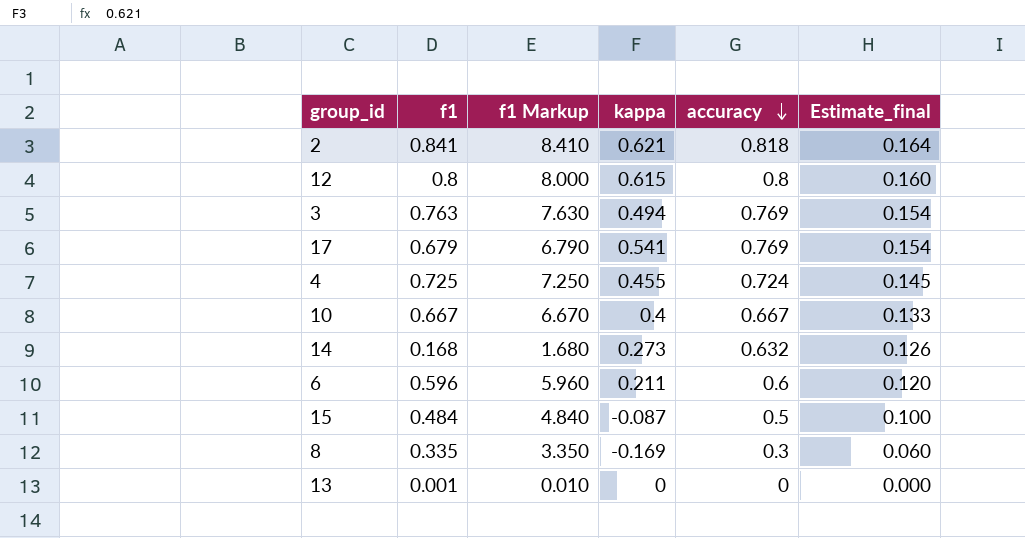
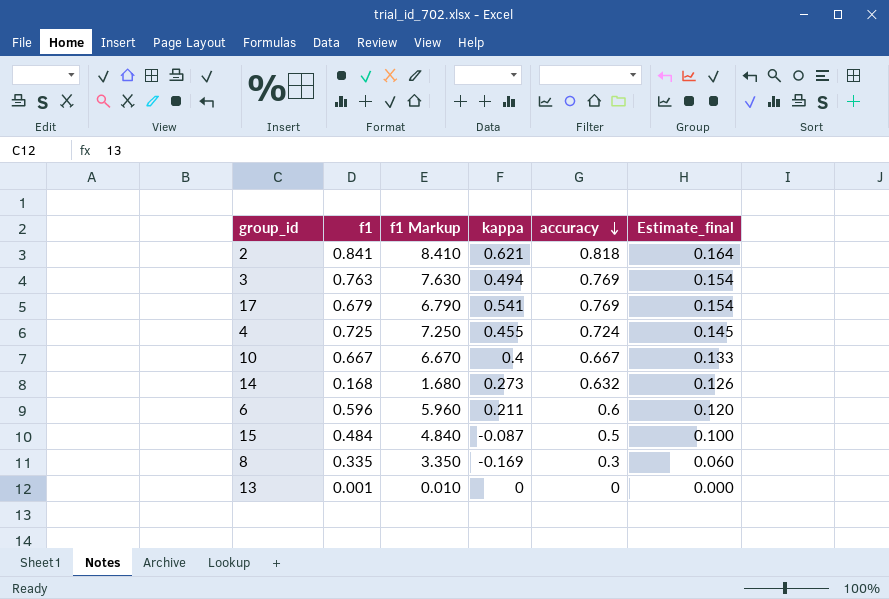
row 12: 0.8 | 8.000 | 0.615 | 0.8 | 0.160 -> none

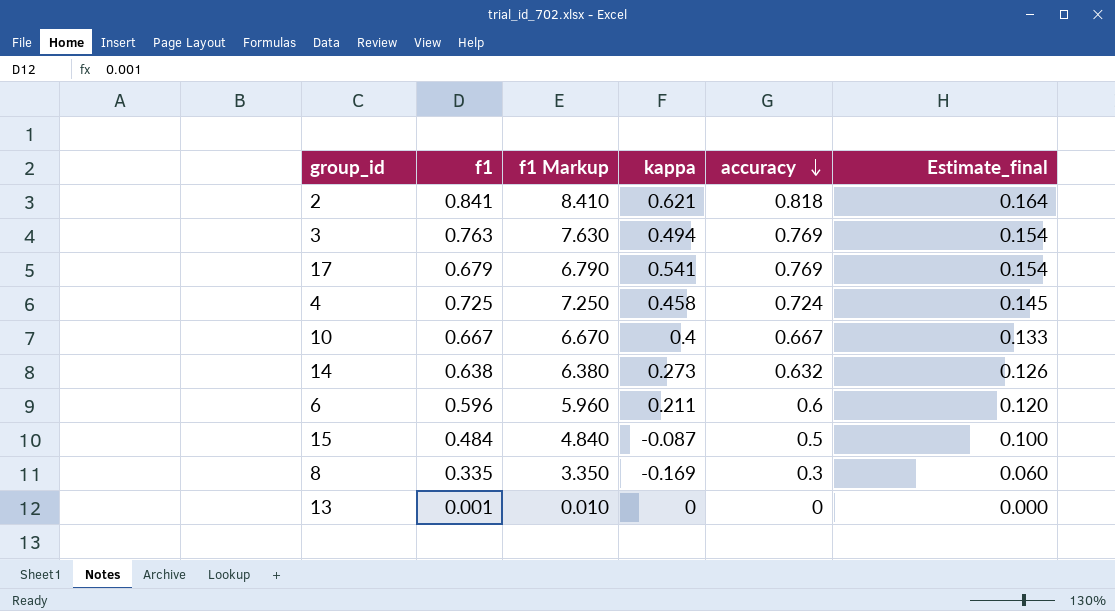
4 | kappa: 0.455 -> 0.458
14 | f1: 0.168 -> 0.638
14 | f1 Markup: 1.680 -> 6.380

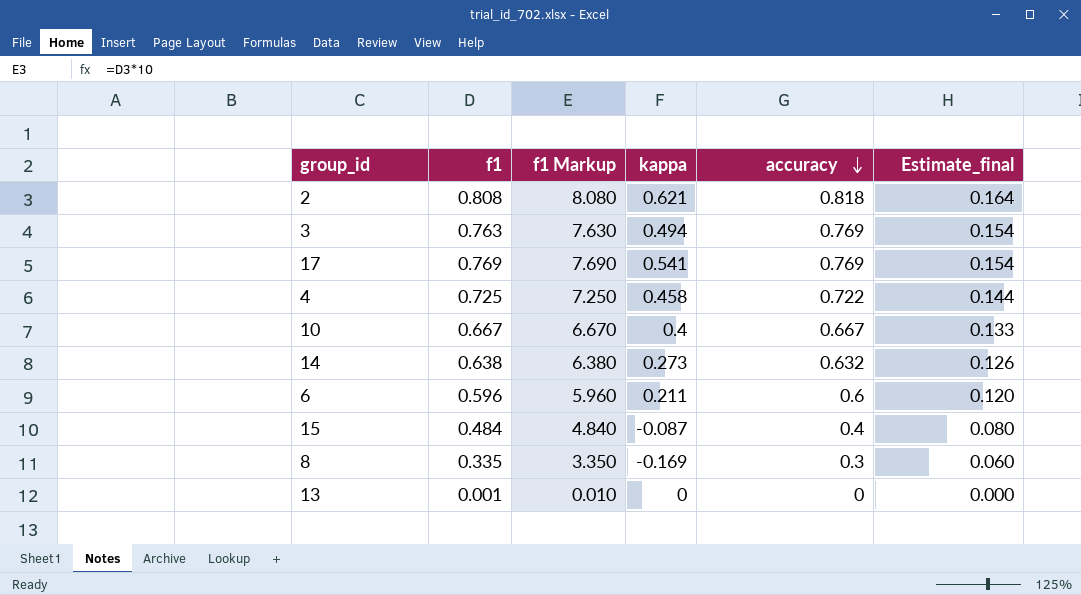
2 | f1: 0.841 -> 0.808
2 | f1 Markup: 8.410 -> 8.080
17 | f1: 0.679 -> 0.769
17 | f1 Markup: 6.790 -> 7.690
4 | accuracy: 0.724 -> 0.722
4 | Estimate_final: 0.145 -> 0.144
15 | accuracy: 0.5 -> 0.4
15 | Estimate_final: 0.100 -> 0.080

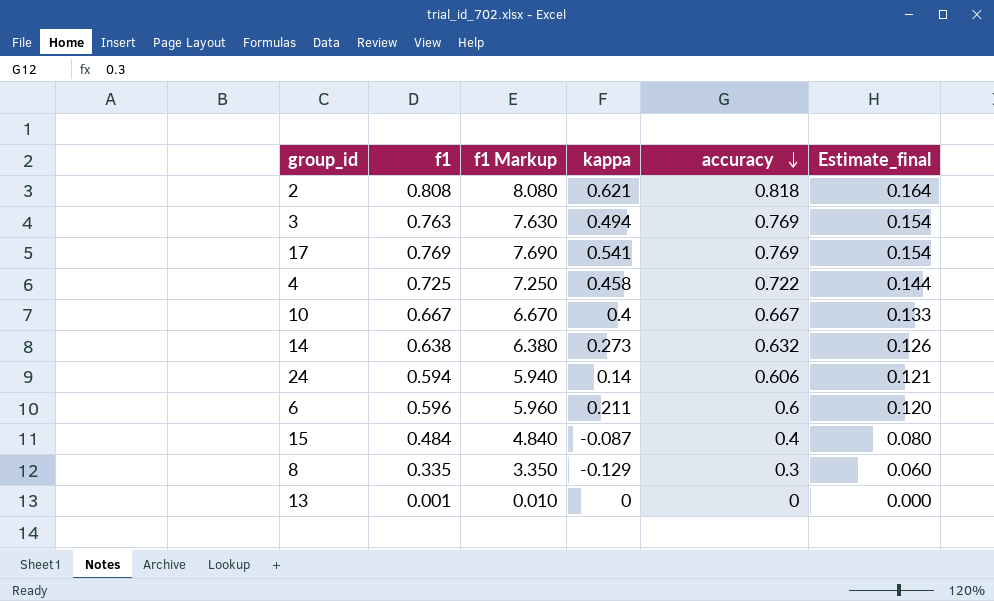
row 24: none -> 0.594 | 5.940 | 0.14 | 0.606 | 0.121
8 | kappa: -0.169 -> -0.129

